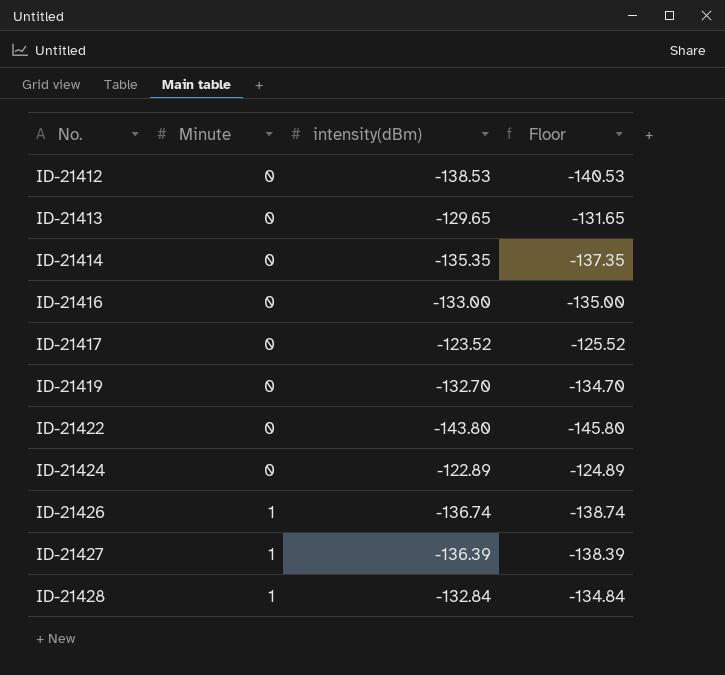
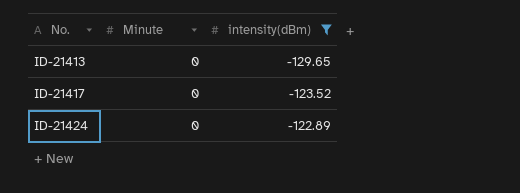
filter: none -> intensity(dBm) >= -129.65
column Floor | formula: [intensity(dBm)] - 2 -> none

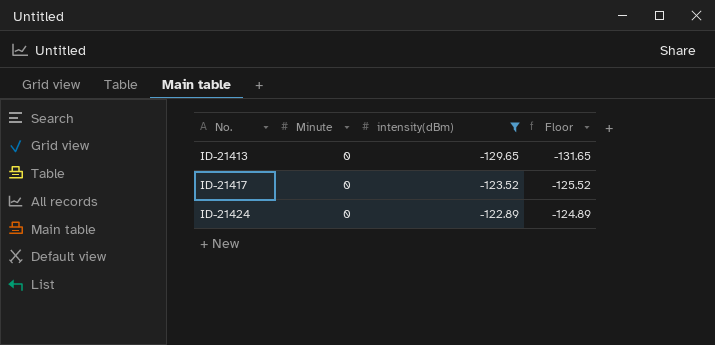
column Floor | formula: none -> [intensity(dBm)] - 2

